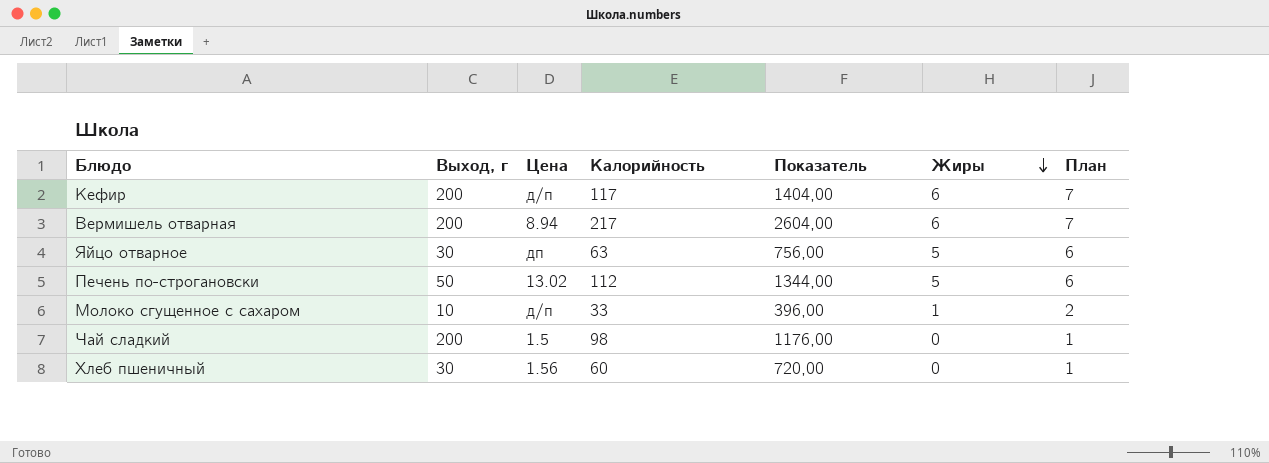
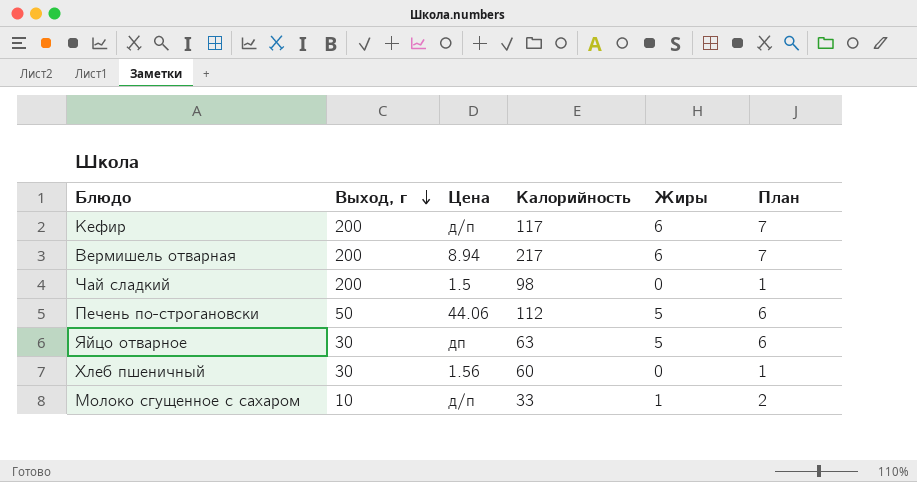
row order: Жиры descending -> Выход, г descending
column Показатель | formula: [Калорийность] * 12 -> none
Печень по-строгановски | Цена: 13.02 -> 44.06

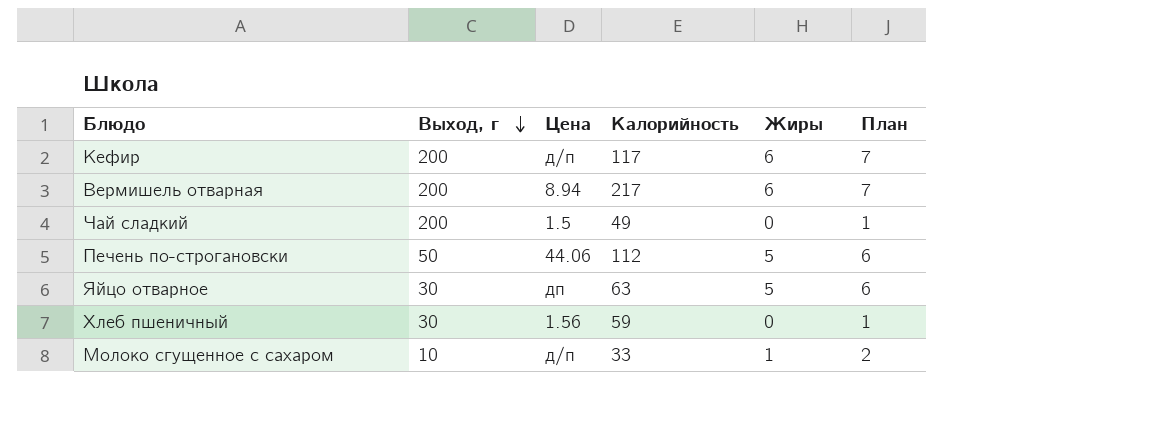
Чай сладкий | Калорийность: 98 -> 49
Хлеб пшеничный | Калорийность: 60 -> 59

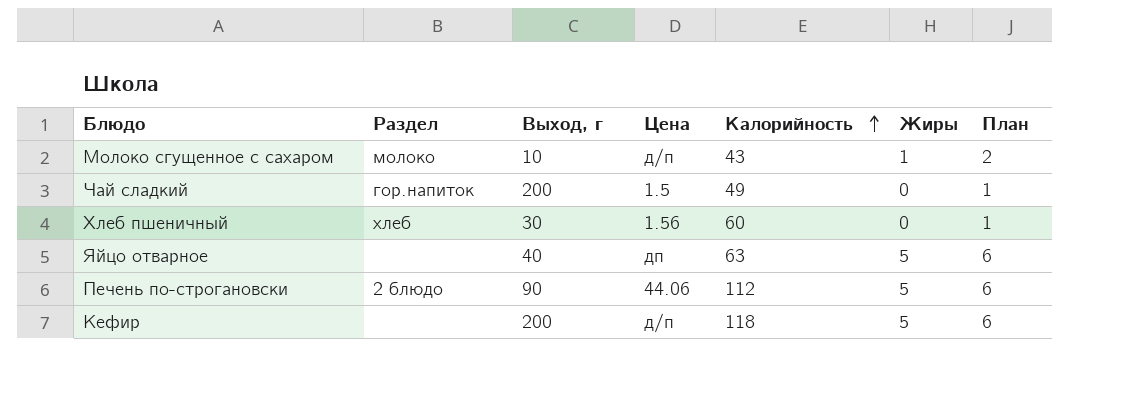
row order: Выход, г descending -> Калорийность ascending
column Раздел | position: none -> 2
row Вермишель отварная: 200 | 8.94 | 217 | 6 | 7 -> none
Молоко сгущенное с сахаром | Калорийность: 33 -> 43
Хлеб пшеничный | Калорийность: 59 -> 60
Яйцо отварное | Выход, г: 30 -> 40
Печень по-строгановски | Выход, г: 50 -> 90
Кефир | Калорийность: 117 -> 118
Кефир | Жиры: 6 -> 5
Кефир | План: 7 -> 6

